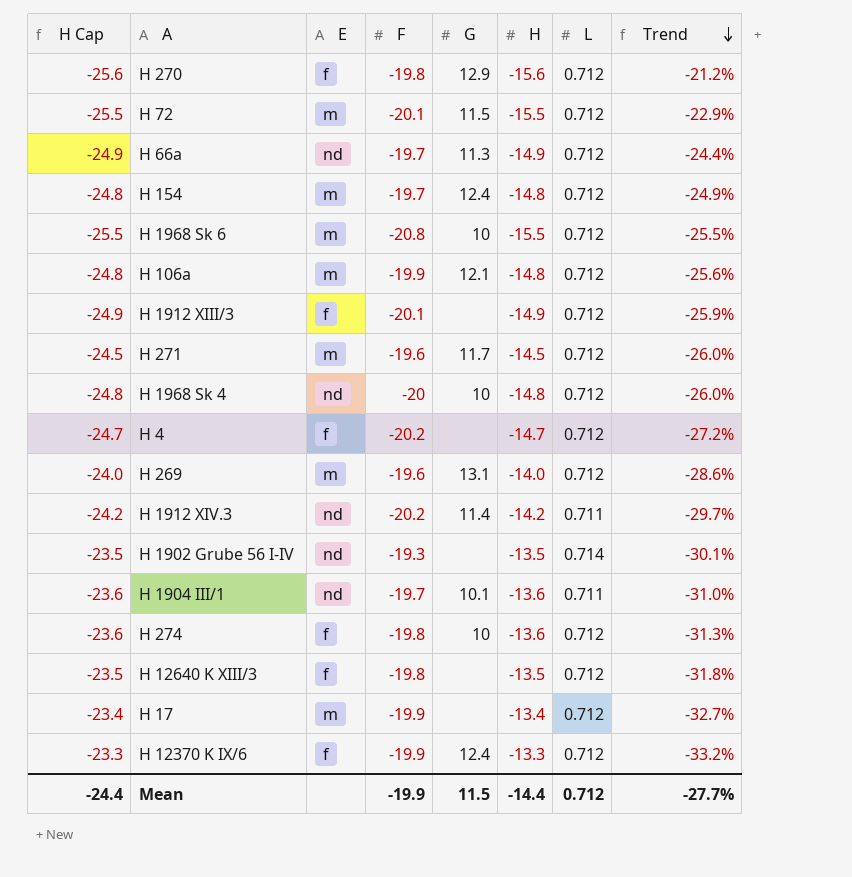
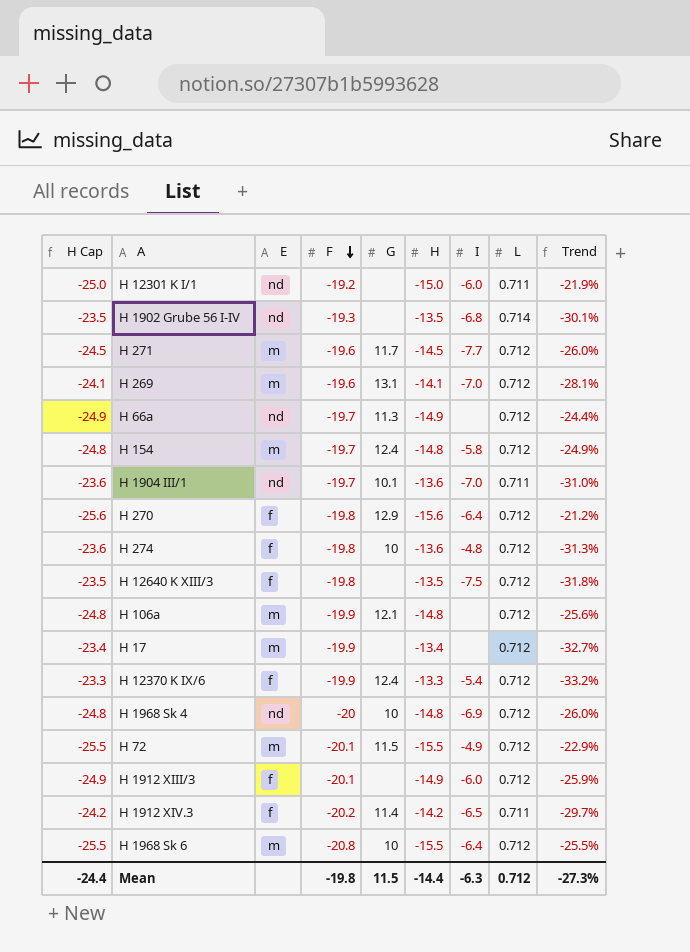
row order: Trend descending -> F descending
column I | position: none -> 7
row H 4: -24.7 | f | -20.2 | none | -14.7 | 0.712 | -27.2% -> none
row H 12301 K I/1: none -> -25.0 | nd | -19.2 | none | -15.0 | -6.0 | 0.711 | -21.9%
H 269 | H Cap: -24.0 -> -24.1
H 269 | H: -14.0 -> -14.1
H 269 | Trend: -28.6% -> -28.1%
H 1912 XIV.3 | E: nd -> f
Mean | F: -19.9 -> -19.8
Mean | Trend: -27.7% -> -27.3%

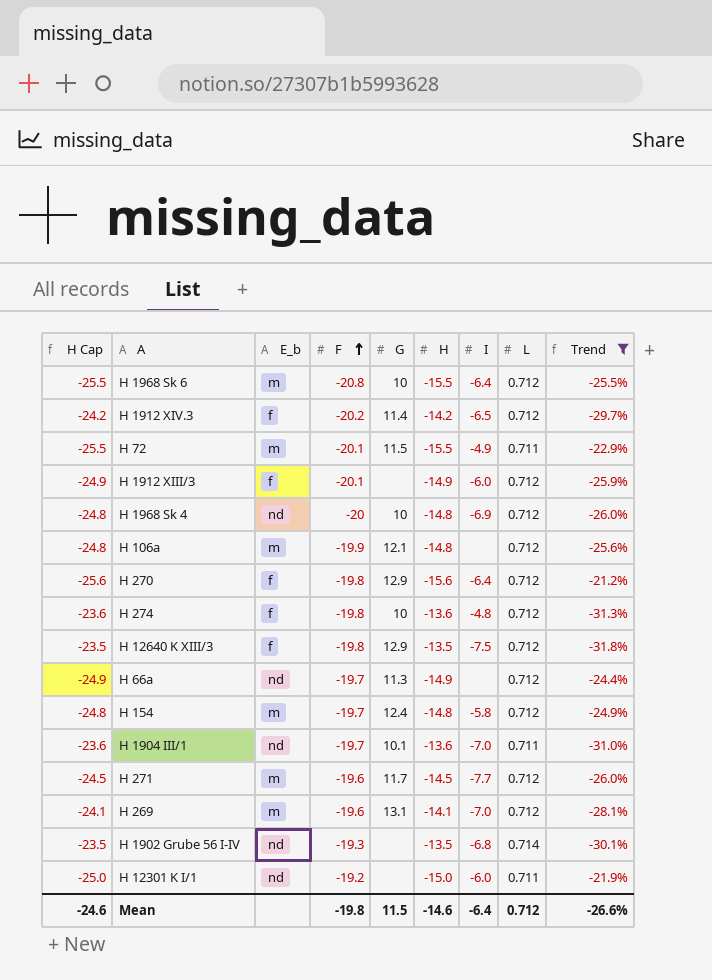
filter: none -> Trend >= -31.8%
row order: F descending -> F ascending
column name: E -> E_b
H 1912 XIV.3 | L: 0.711 -> 0.712
H 72 | L: 0.712 -> 0.711
H 12640 K XIII/3 | G: none -> 12.9
Mean | H Cap: -24.4 -> -24.6
Mean | H: -14.4 -> -14.6
Mean | I: -6.3 -> -6.4
Mean | Trend: -27.3% -> -26.6%

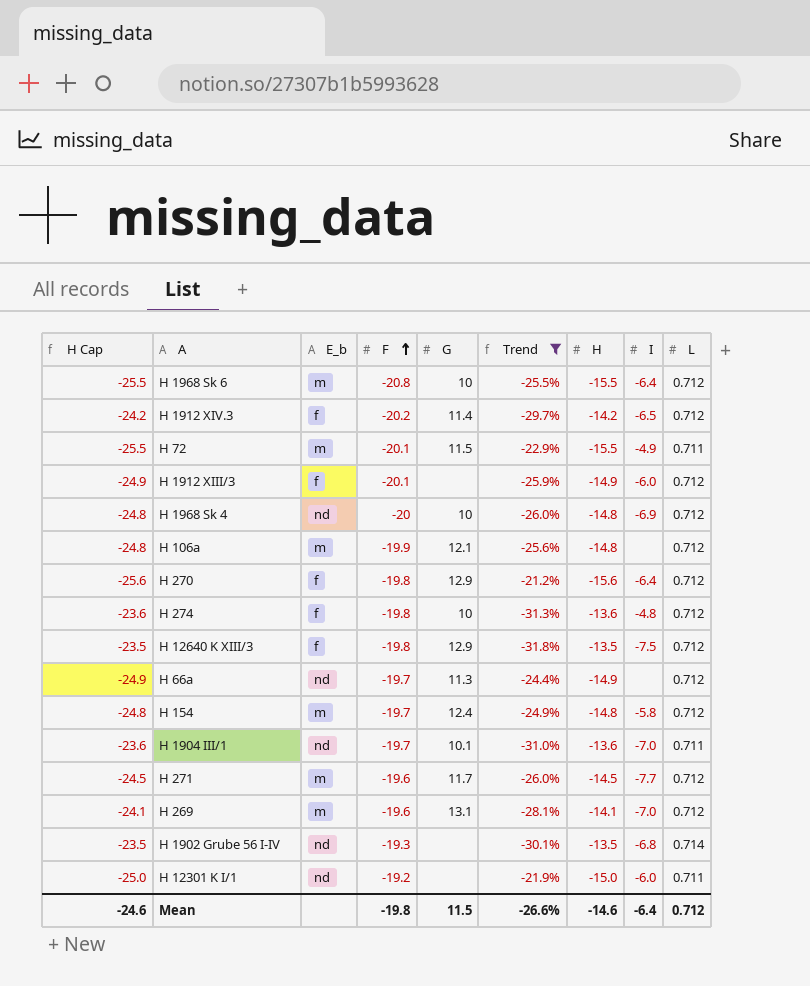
column Trend | position: 9 -> 6

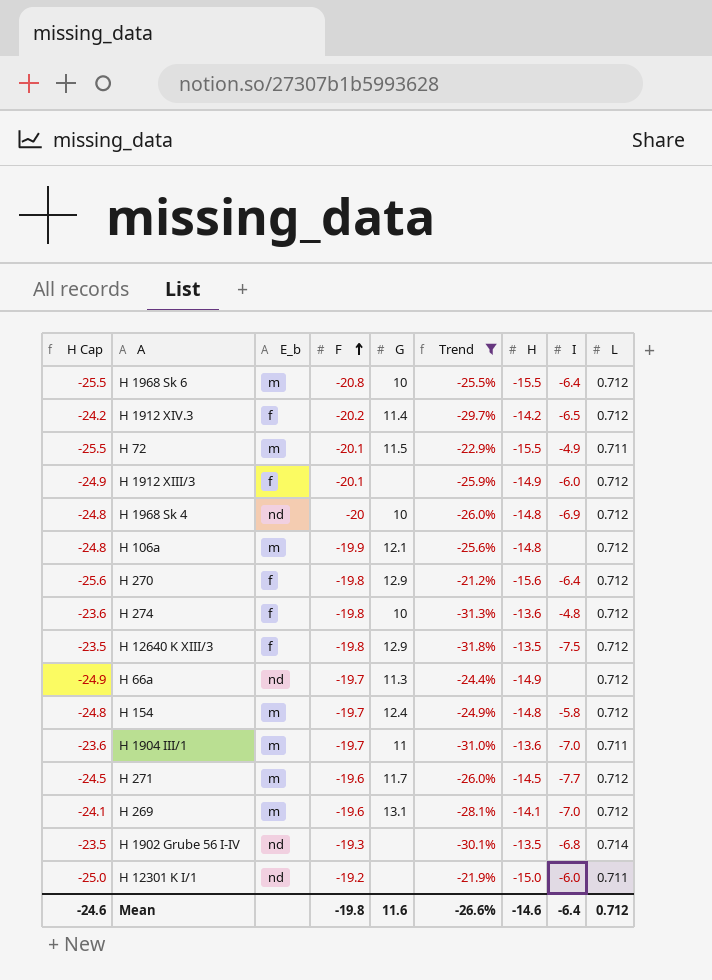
H 1904 III/1 | E_b: nd -> m
H 1904 III/1 | G: 10.1 -> 11
Mean | G: 11.5 -> 11.6

